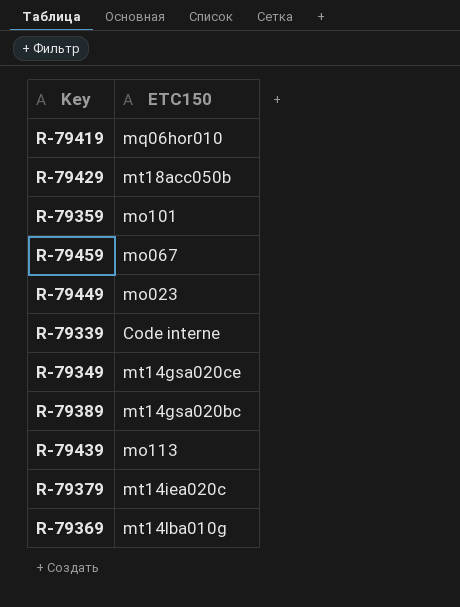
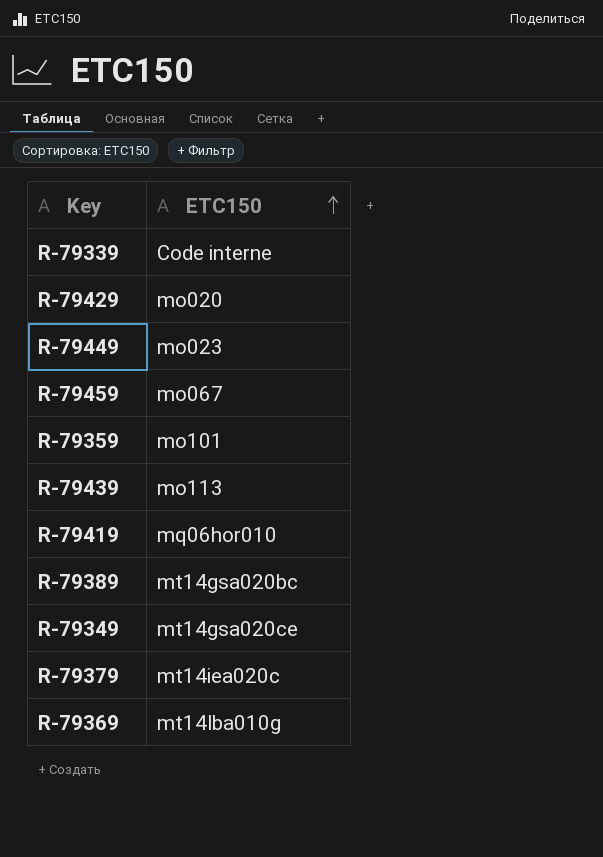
row order: none -> ETC150 ascending
R-79429 | ETC150: mt18acc050b -> mo020

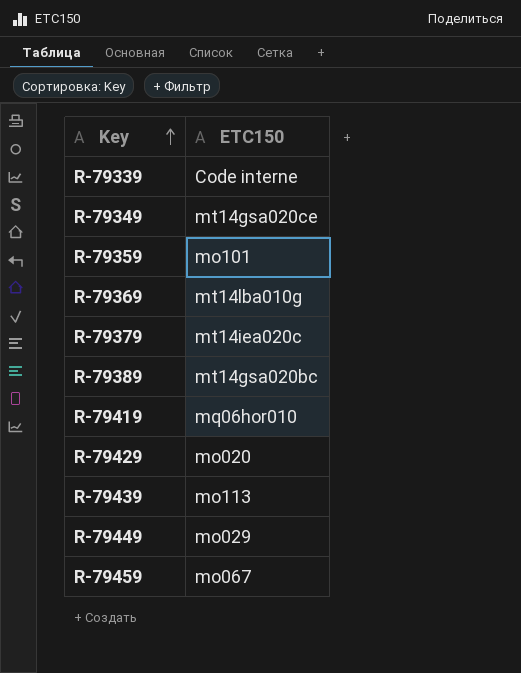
row order: ETC150 ascending -> Key ascending
R-79449 | ETC150: mo023 -> mo029

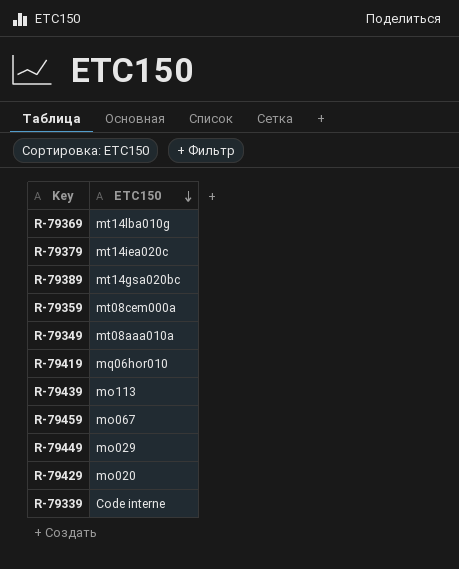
row order: Key ascending -> ETC150 descending
R-79359 | ETC150: mo101 -> mt08cem000a
R-79349 | ETC150: mt14gsa020ce -> mt08aaa010a

